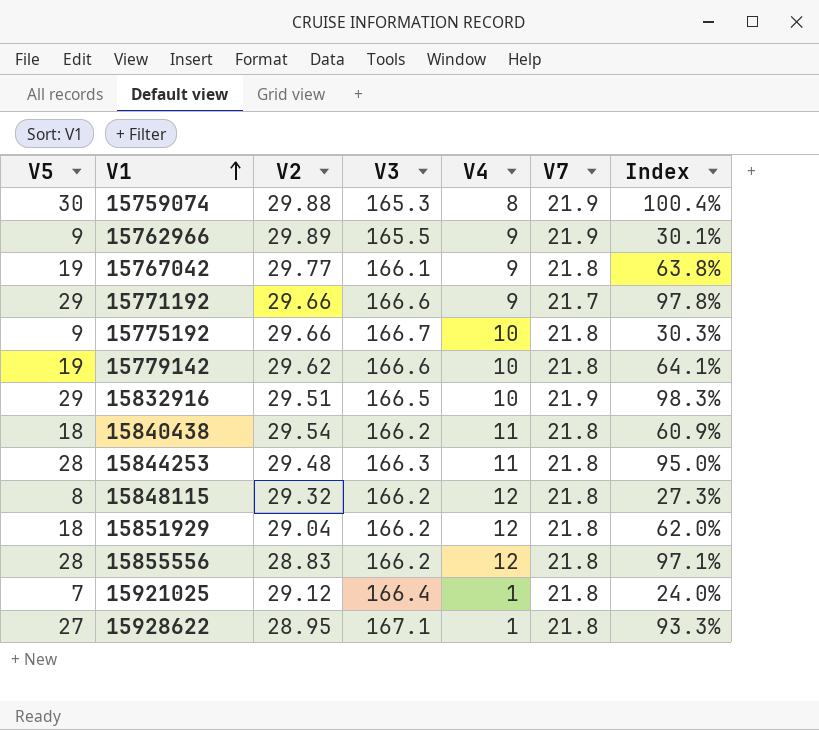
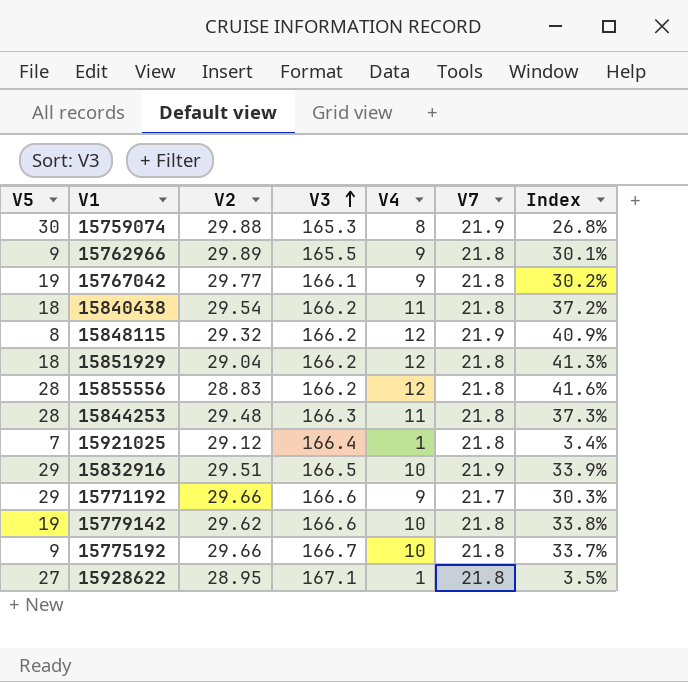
row order: V1 ascending -> V3 ascending
column Index | formula: [V5] / [V2] -> [V4] / [V2]
15762966 | V7: 21.9 -> 21.8
15848115 | V7: 21.8 -> 21.9

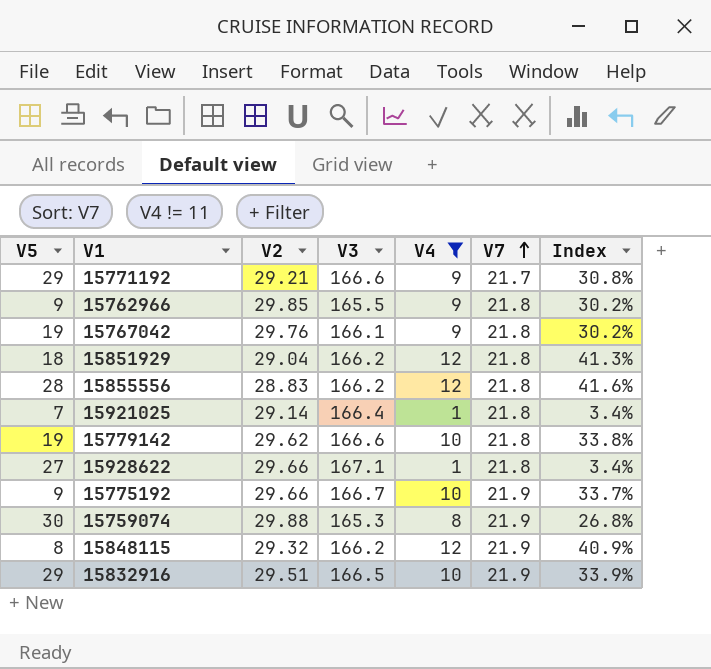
filter: none -> V4 != 11
row order: V3 ascending -> V7 ascending
15771192 | V2: 29.66 -> 29.21
15771192 | Index: 30.3% -> 30.8%
15762966 | V2: 29.89 -> 29.85
15762966 | Index: 30.1% -> 30.2%
15767042 | V2: 29.77 -> 29.76
15921025 | V2: 29.12 -> 29.14
15928622 | V2: 28.95 -> 29.66
15928622 | Index: 3.5% -> 3.4%
15775192 | V7: 21.8 -> 21.9

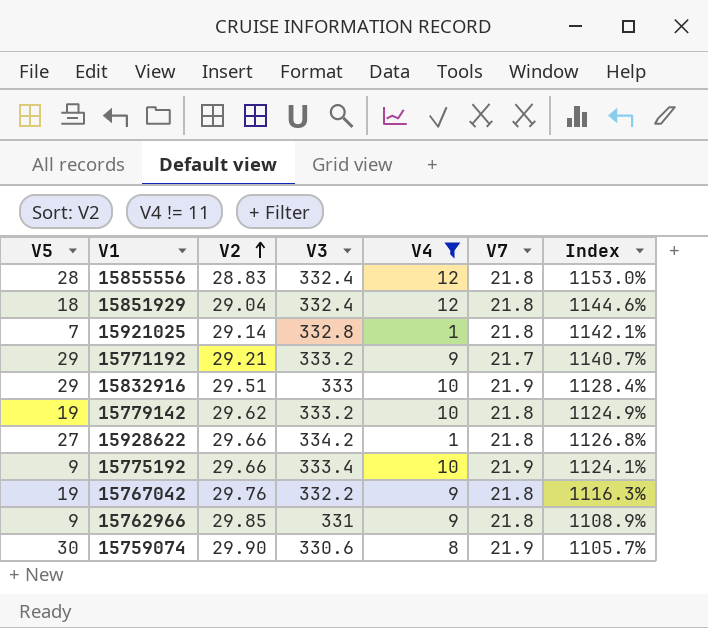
row order: V7 ascending -> V2 ascending
column Index | formula: [V4] / [V2] -> [V3] / [V2]
row 15848115: 8 | 29.32 | 166.2 | 12 | 21.9 | 40.9% -> none
15855556 | V3: 166.2 -> 332.4
15851929 | V3: 166.2 -> 332.4
15921025 | V3: 166.4 -> 332.8
15771192 | V3: 166.6 -> 333.2
15832916 | V3: 166.5 -> 333
15779142 | V3: 166.6 -> 333.2
15928622 | V3: 167.1 -> 334.2
15775192 | V3: 166.7 -> 333.4
15767042 | V3: 166.1 -> 332.2
15762966 | V3: 165.5 -> 331
15759074 | V2: 29.88 -> 29.90
15759074 | V3: 165.3 -> 330.6

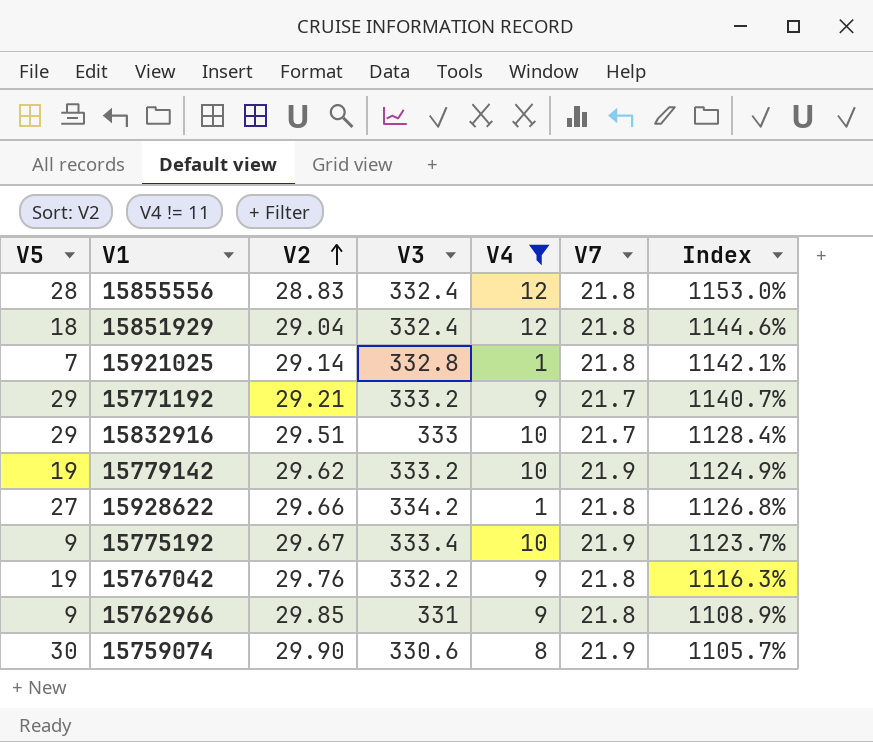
15832916 | V7: 21.9 -> 21.7
15779142 | V7: 21.8 -> 21.9
15775192 | V2: 29.66 -> 29.67
15775192 | Index: 1124.1% -> 1123.7%

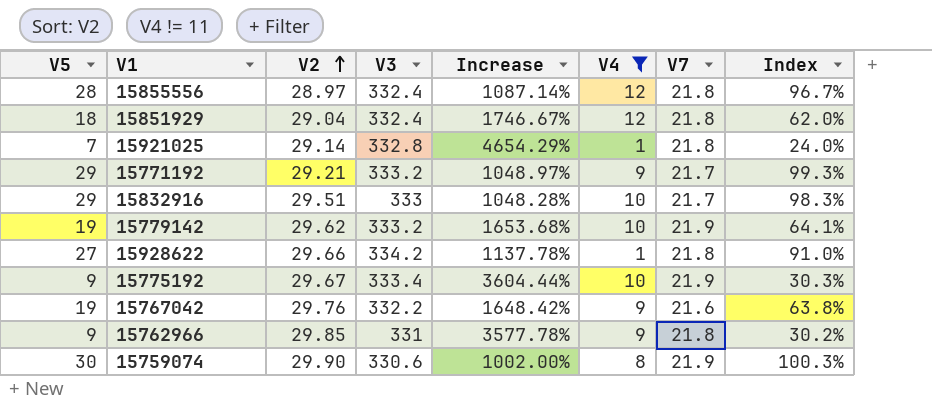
column Increase | formula: none -> ([V3] - [V5]) / [V5]
column Index | formula: [V3] / [V2] -> [V5] / [V2]
15855556 | V2: 28.83 -> 28.97
15767042 | V7: 21.8 -> 21.6

